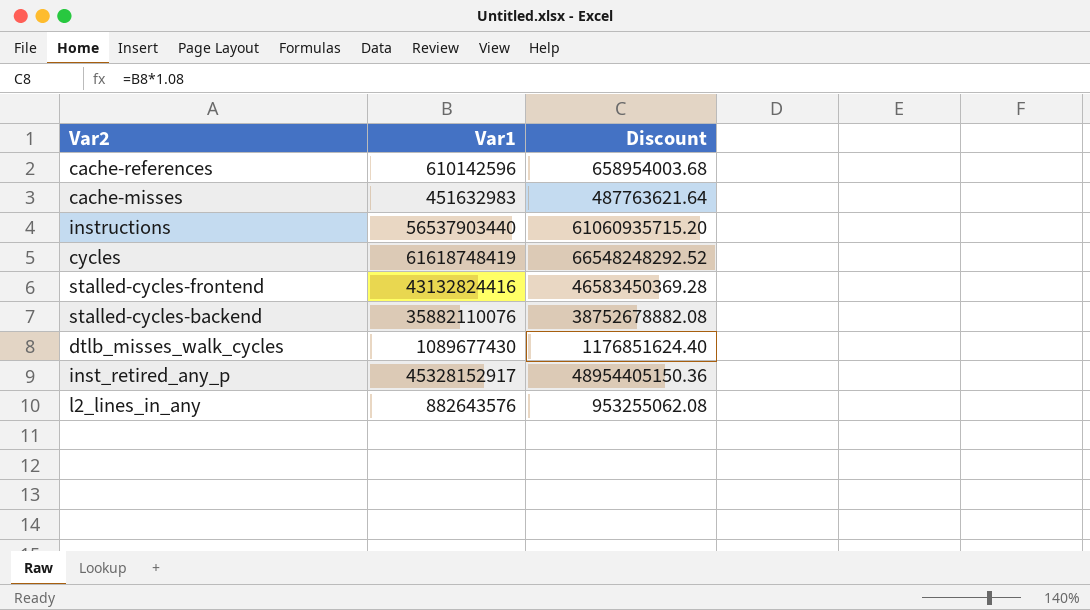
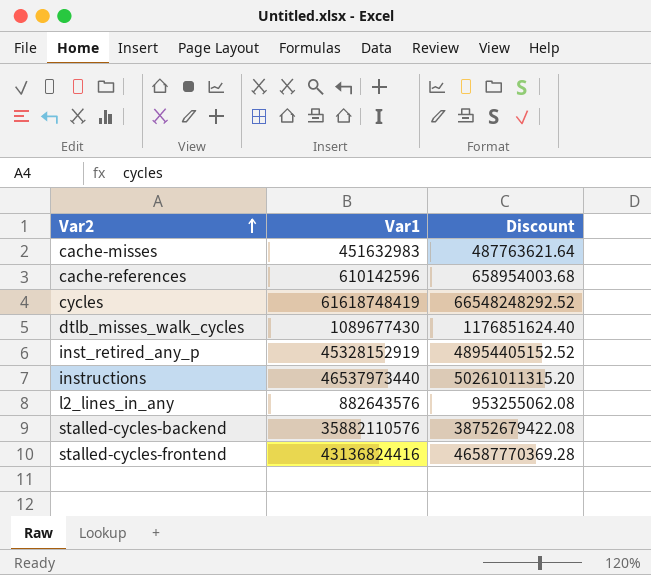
row order: none -> Var2 ascending
inst_retired_any_p | Var1: 45328152917 -> 45328152919
inst_retired_any_p | Discount: 48954405150.36 -> 48954405152.52
instructions | Var1: 56537903440 -> 46537973440
instructions | Discount: 61060935715.20 -> 50261011315.20
stalled-cycles-backend | Var1: 35882110076 -> 35882110576
stalled-cycles-backend | Discount: 38752678882.08 -> 38752679422.08
stalled-cycles-frontend | Var1: 43132824416 -> 43136824416
stalled-cycles-frontend | Discount: 46583450369.28 -> 46587770369.28

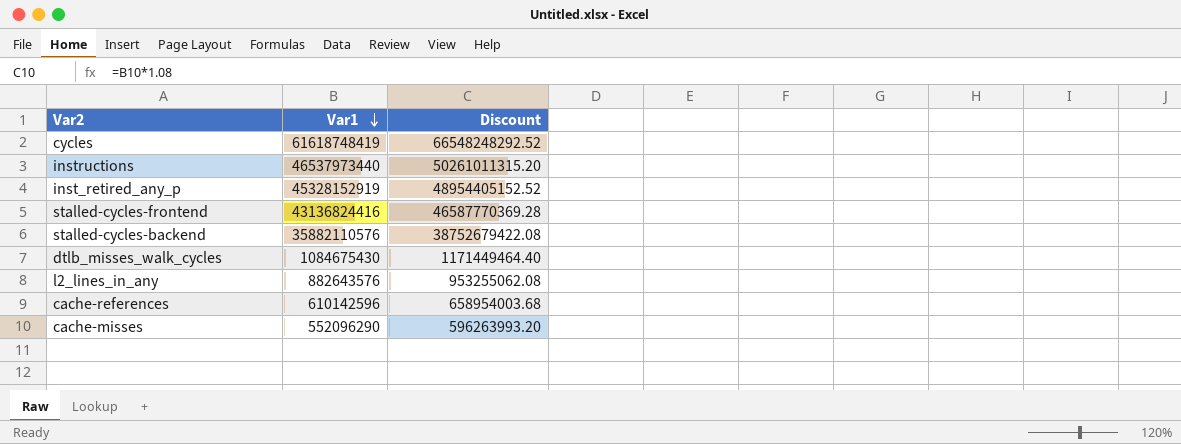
row order: Var2 ascending -> Var1 descending
dtlb_misses_walk_cycles | Var1: 1089677430 -> 1084675430
dtlb_misses_walk_cycles | Discount: 1176851624.40 -> 1171449464.40
cache-misses | Var1: 451632983 -> 552096290
cache-misses | Discount: 487763621.64 -> 596263993.20

